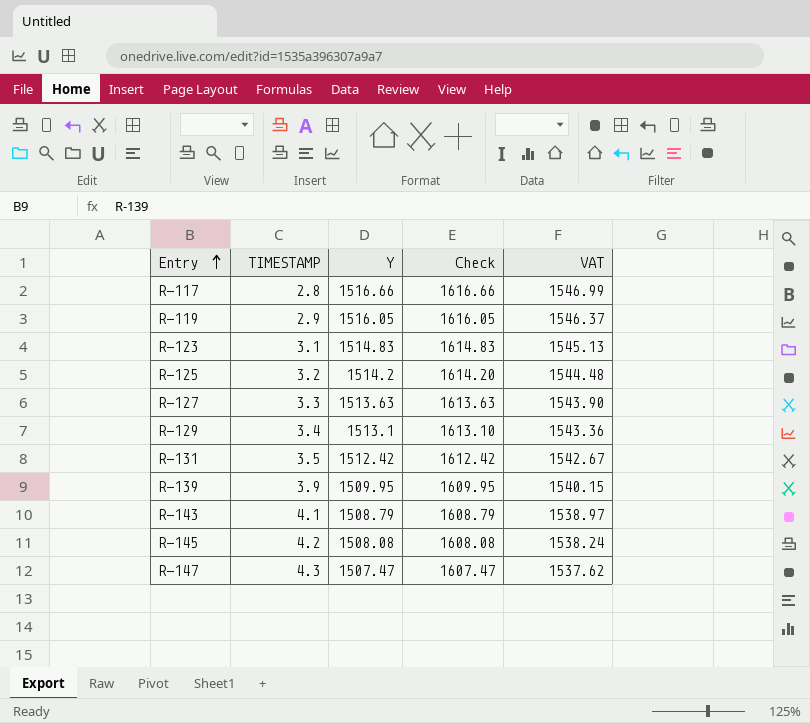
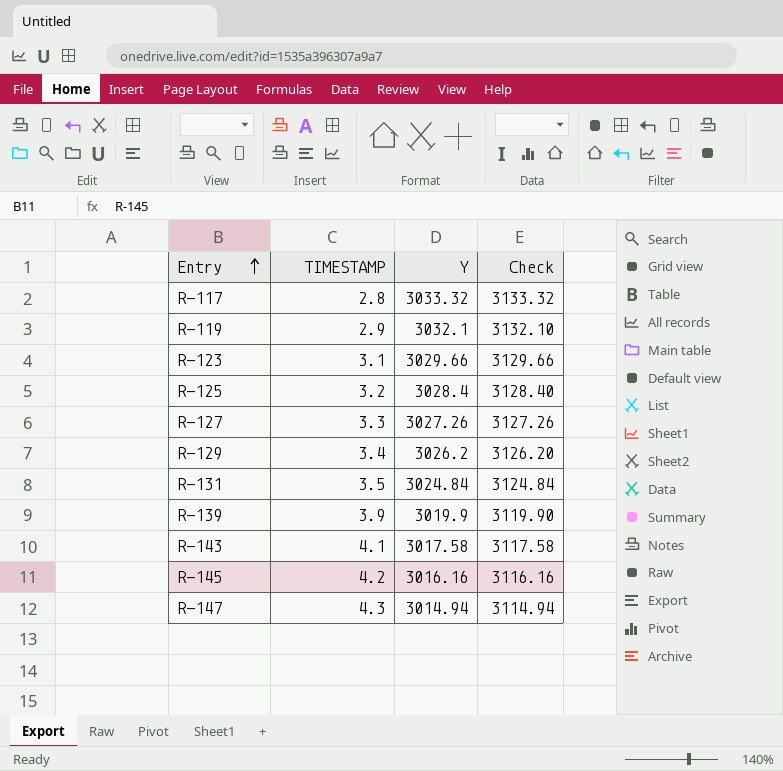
column VAT | formula: [Y] * 1.02 -> none
R-117 | Y: 1516.66 -> 3033.32
R-117 | Check: 1616.66 -> 3133.32
R-119 | Y: 1516.05 -> 3032.1
R-119 | Check: 1616.05 -> 3132.10
R-123 | Y: 1514.83 -> 3029.66
R-123 | Check: 1614.83 -> 3129.66
R-125 | Y: 1514.2 -> 3028.4
R-125 | Check: 1614.20 -> 3128.40
R-127 | Y: 1513.63 -> 3027.26
R-127 | Check: 1613.63 -> 3127.26
R-129 | Y: 1513.1 -> 3026.2
R-129 | Check: 1613.10 -> 3126.20
R-131 | Y: 1512.42 -> 3024.84
R-131 | Check: 1612.42 -> 3124.84
R-139 | Y: 1509.95 -> 3019.9
R-139 | Check: 1609.95 -> 3119.90
R-143 | Y: 1508.79 -> 3017.58
R-143 | Check: 1608.79 -> 3117.58
R-145 | Y: 1508.08 -> 3016.16
R-145 | Check: 1608.08 -> 3116.16
R-147 | Y: 1507.47 -> 3014.94
R-147 | Check: 1607.47 -> 3114.94

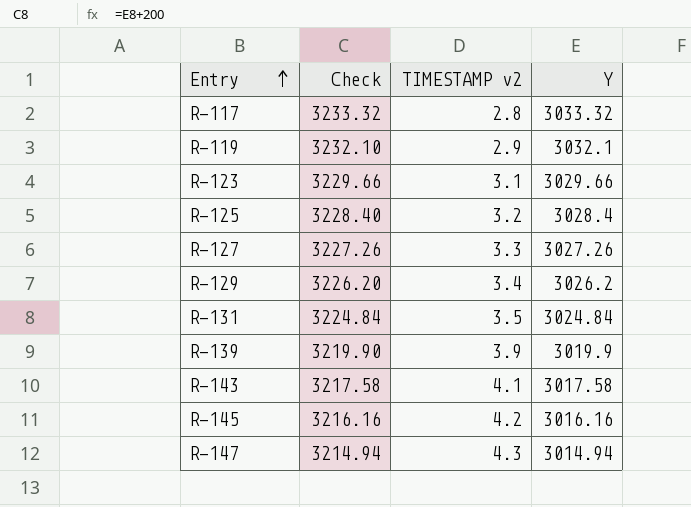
column Check | formula: [Y] + 100 -> [Y] + 200
column Check | position: 4 -> 2
column name: TIMESTAMP -> TIMESTAMP v2

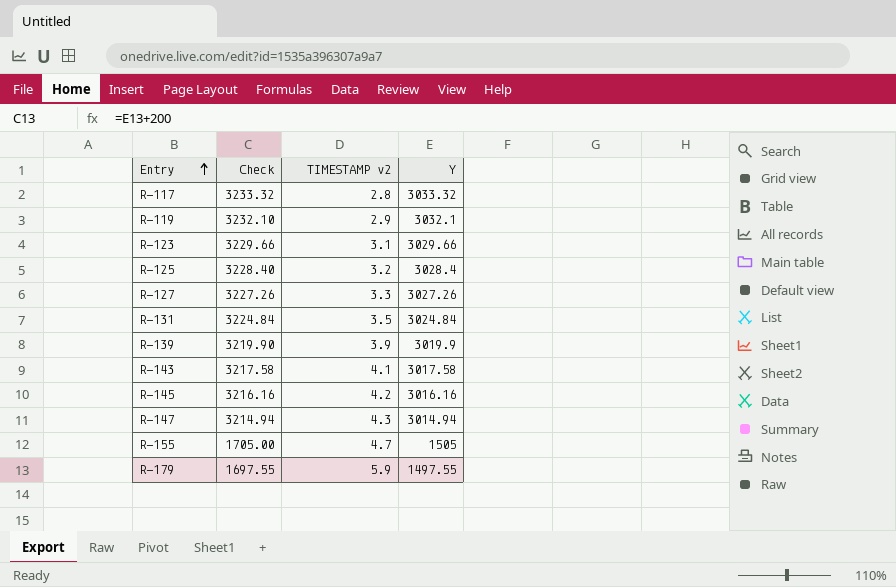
row R-129: 3226.20 | 3.4 | 3026.2 -> none
row R-155: none -> 1705.00 | 4.7 | 1505
row R-179: none -> 1697.55 | 5.9 | 1497.55

